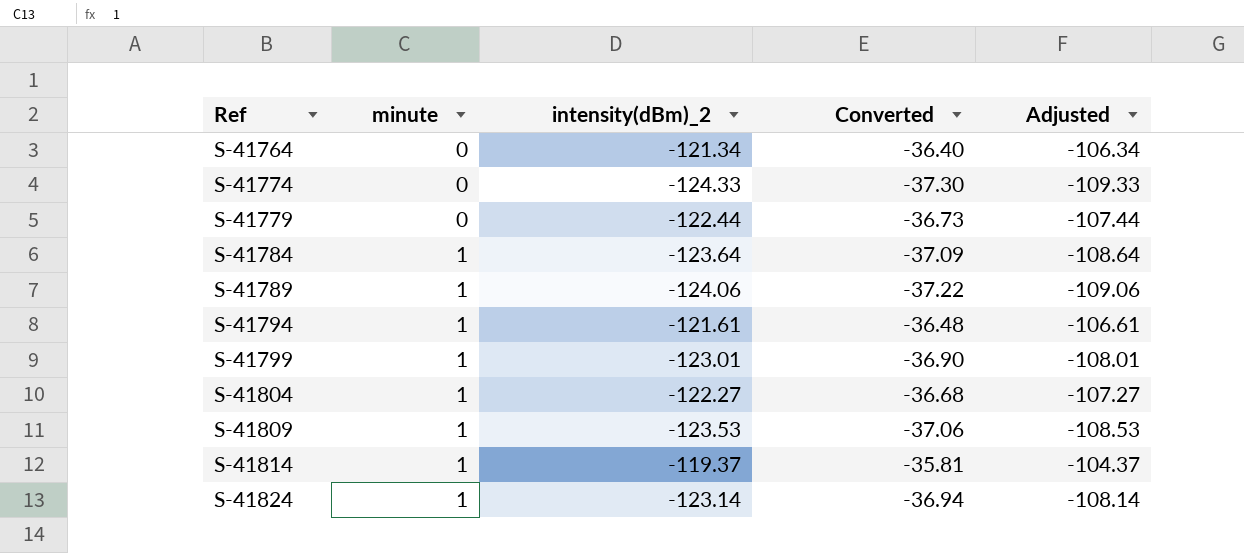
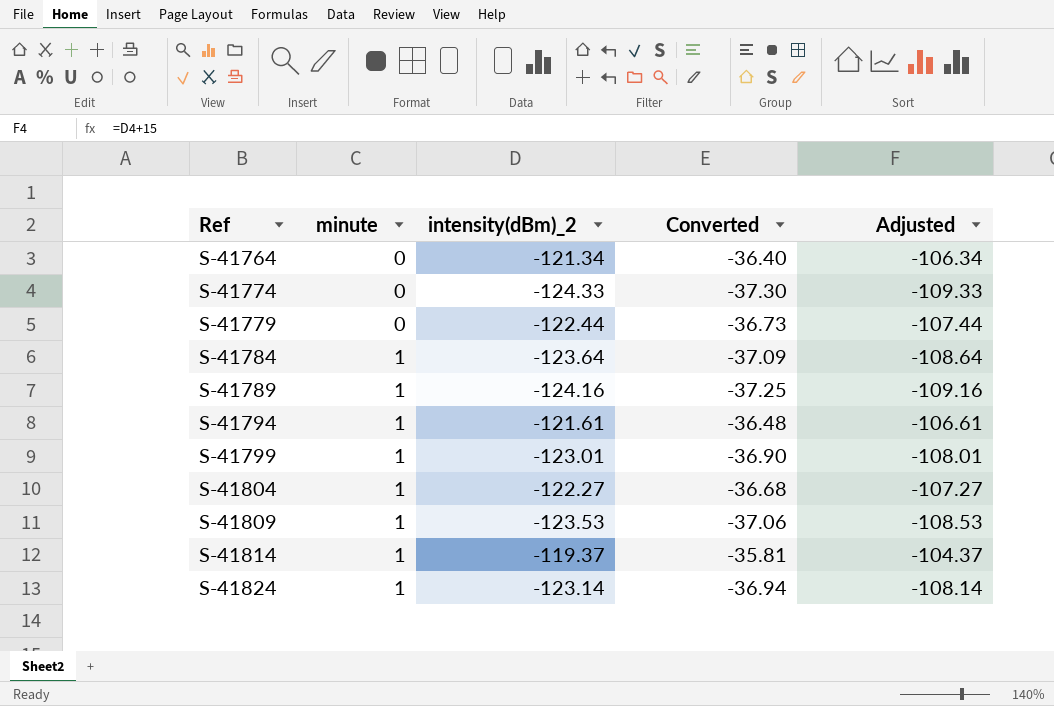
S-41789 | intensity(dBm)_2: -124.06 -> -124.16
S-41789 | Converted: -37.22 -> -37.25
S-41789 | Adjusted: -109.06 -> -109.16

